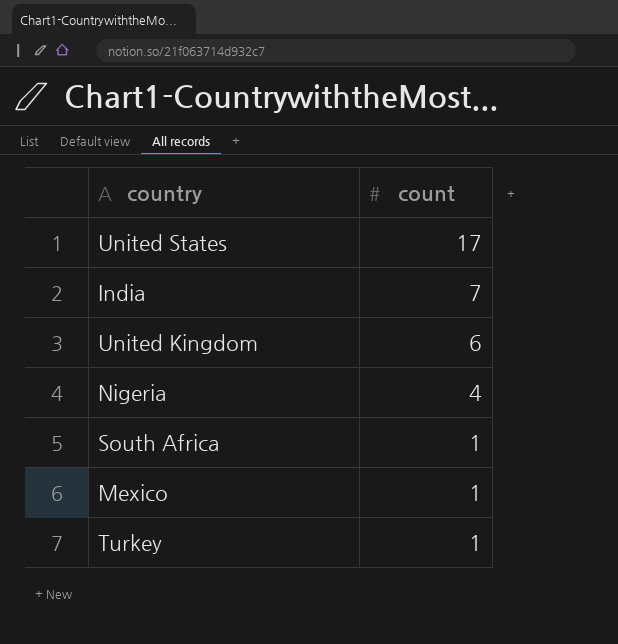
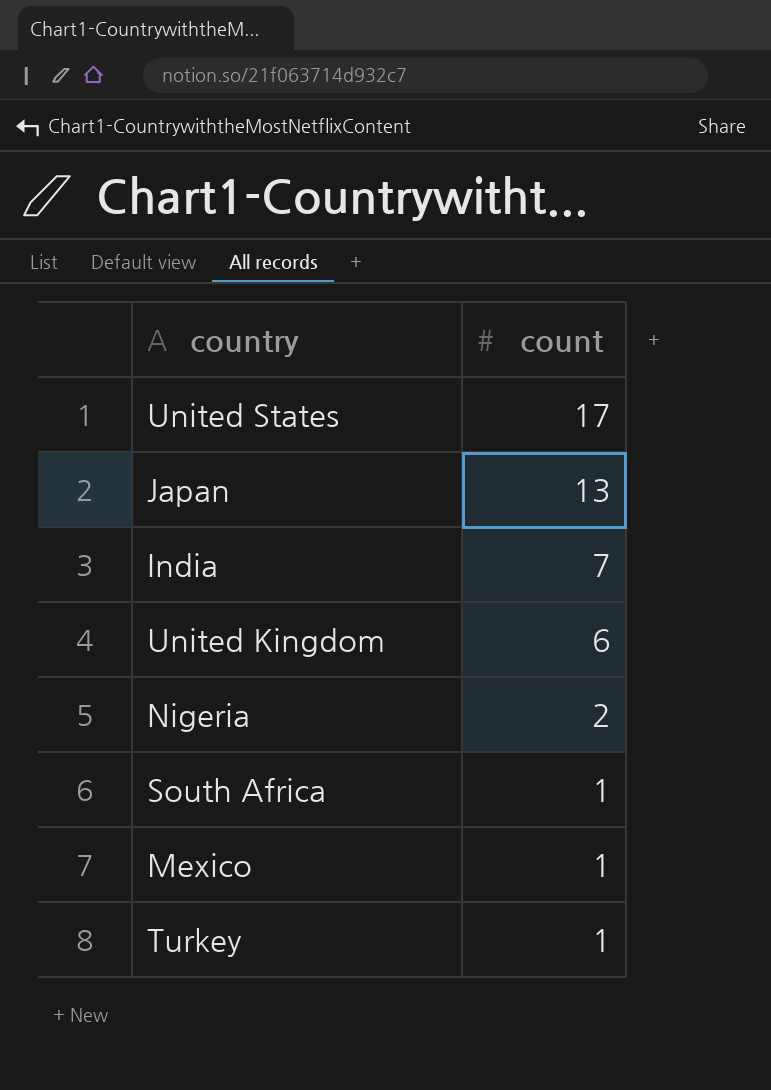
row Japan: none -> 13
Nigeria | count: 4 -> 2

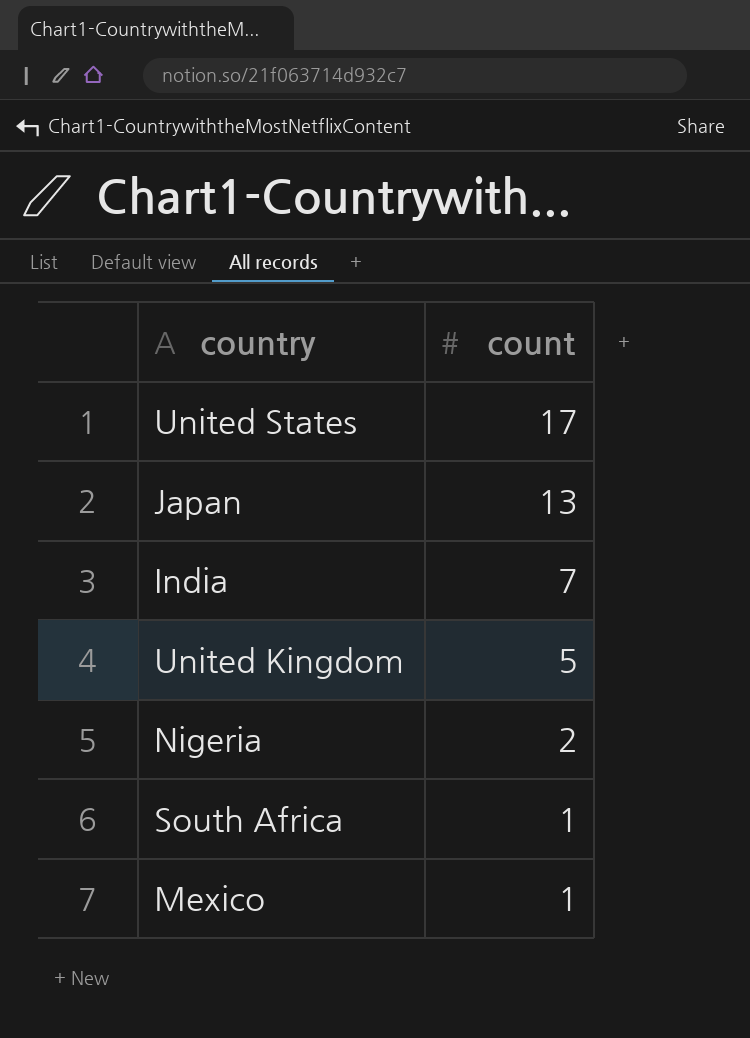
row Turkey: 1 -> none
United Kingdom | count: 6 -> 5

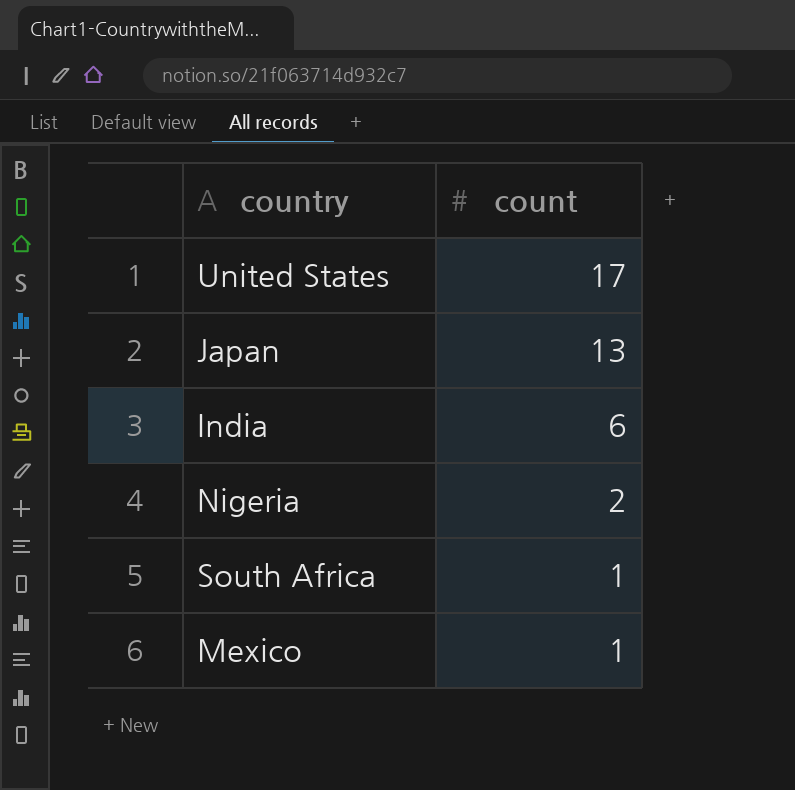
row United Kingdom: 5 -> none
India | count: 7 -> 6

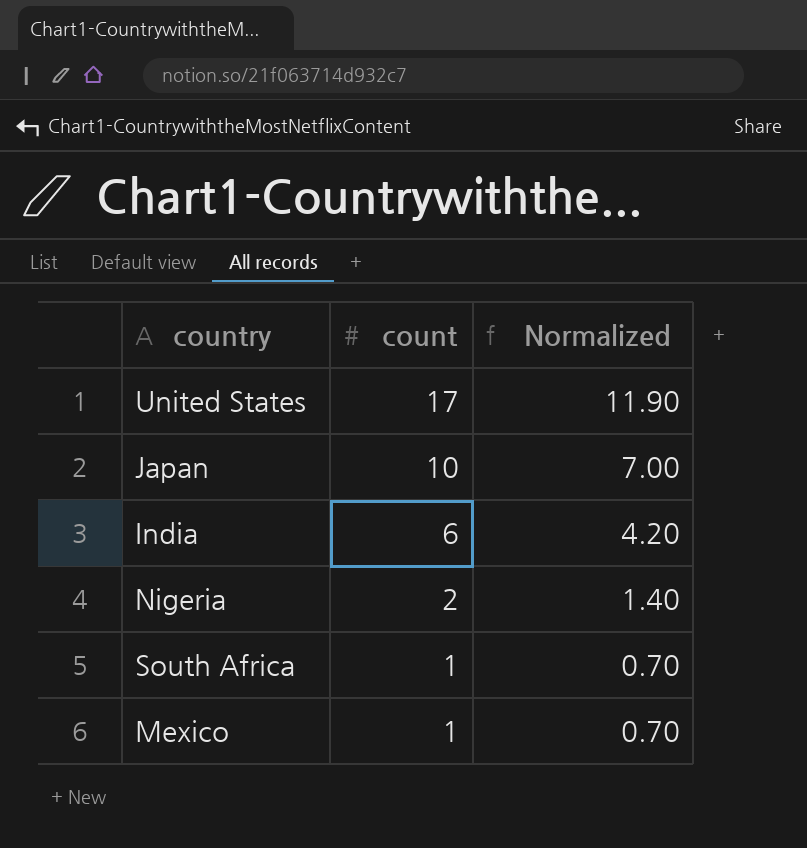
column Normalized | formula: none -> [count] * 0.7
Japan | count: 13 -> 10

